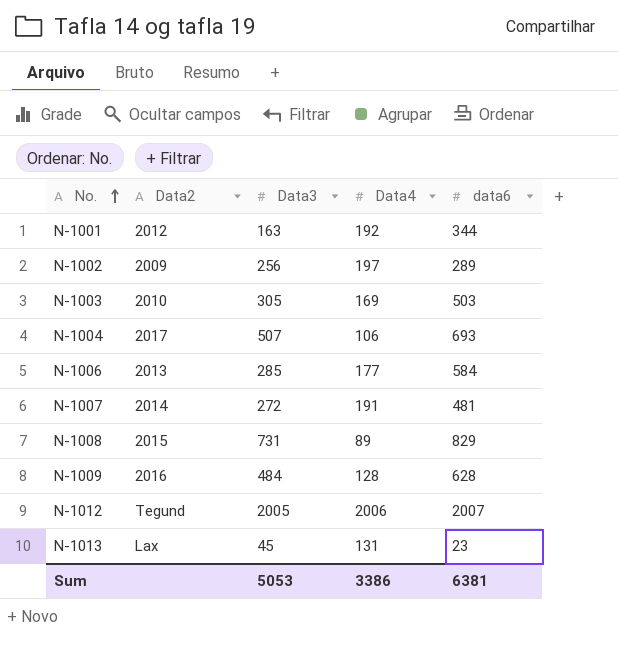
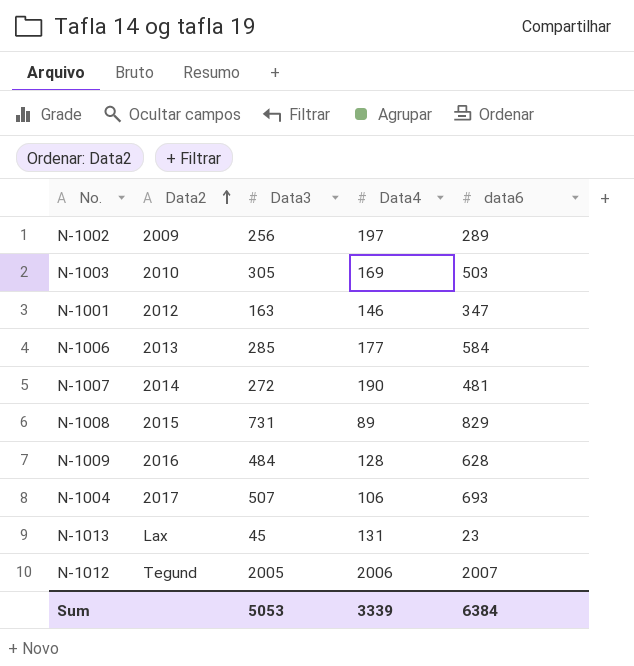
row order: No. ascending -> Data2 ascending
N-1001 | Data4: 192 -> 146
N-1001 | data6: 344 -> 347
N-1007 | Data4: 191 -> 190
Sum | Data4: 3386 -> 3339
Sum | data6: 6381 -> 6384

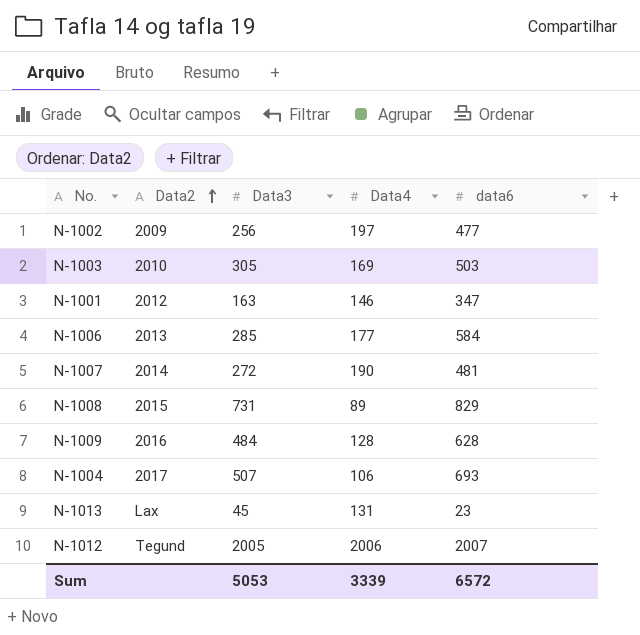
N-1002 | data6: 289 -> 477
Sum | data6: 6384 -> 6572

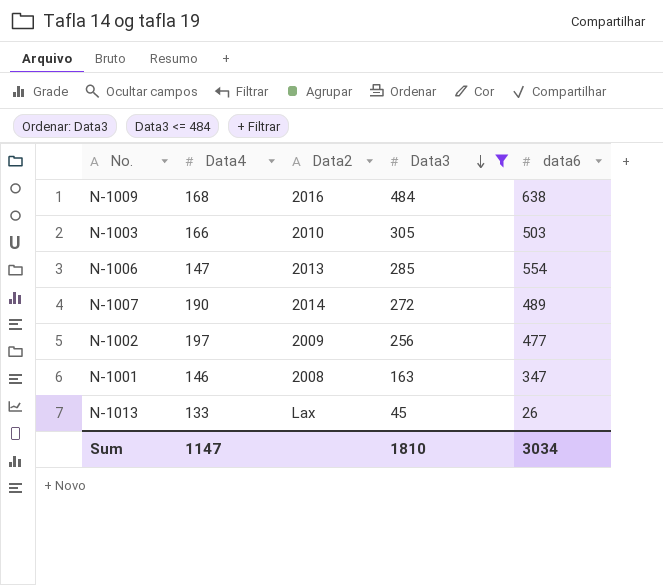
filter: none -> Data3 <= 484
row order: Data2 ascending -> Data3 descending
column Data4 | position: 4 -> 2
N-1009 | Data4: 128 -> 168
N-1009 | data6: 628 -> 638
N-1003 | Data4: 169 -> 166
N-1006 | Data4: 177 -> 147
N-1006 | data6: 584 -> 554
N-1007 | data6: 481 -> 489
N-1001 | Data2: 2012 -> 2008
N-1013 | Data4: 131 -> 133
N-1013 | data6: 23 -> 26
Sum | Data4: 3339 -> 1147
Sum | Data3: 5053 -> 1810
Sum | data6: 6572 -> 3034

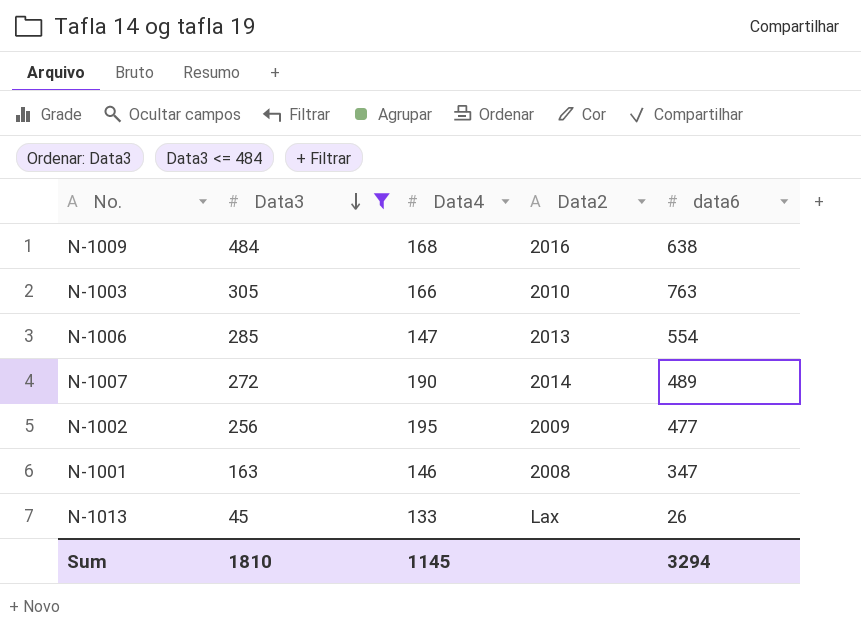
column Data3 | position: 4 -> 2
N-1003 | data6: 503 -> 763
N-1002 | Data4: 197 -> 195
Sum | Data4: 1147 -> 1145
Sum | data6: 3034 -> 3294

